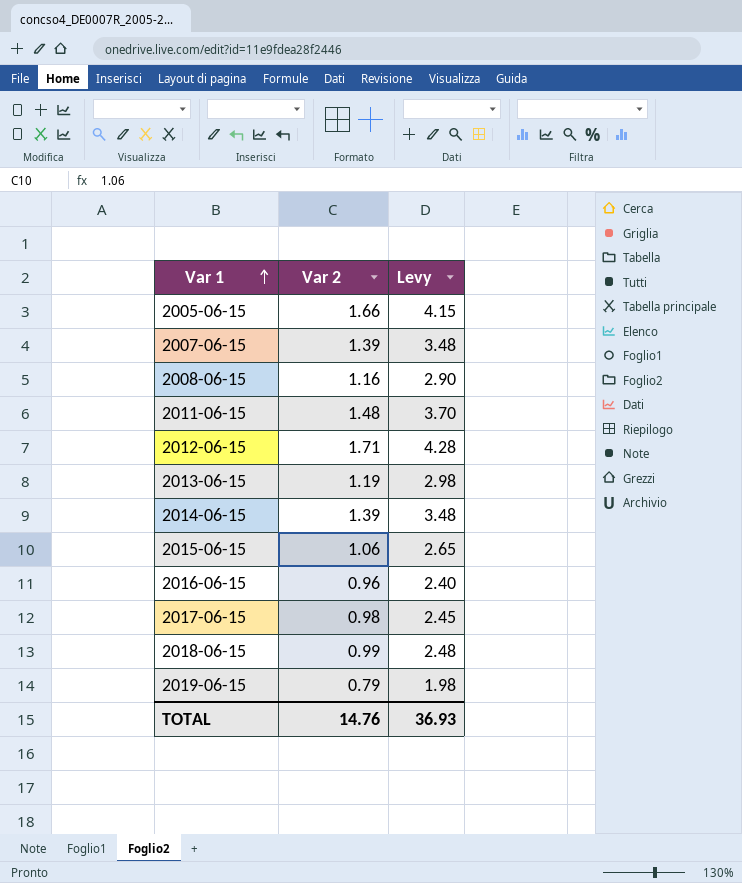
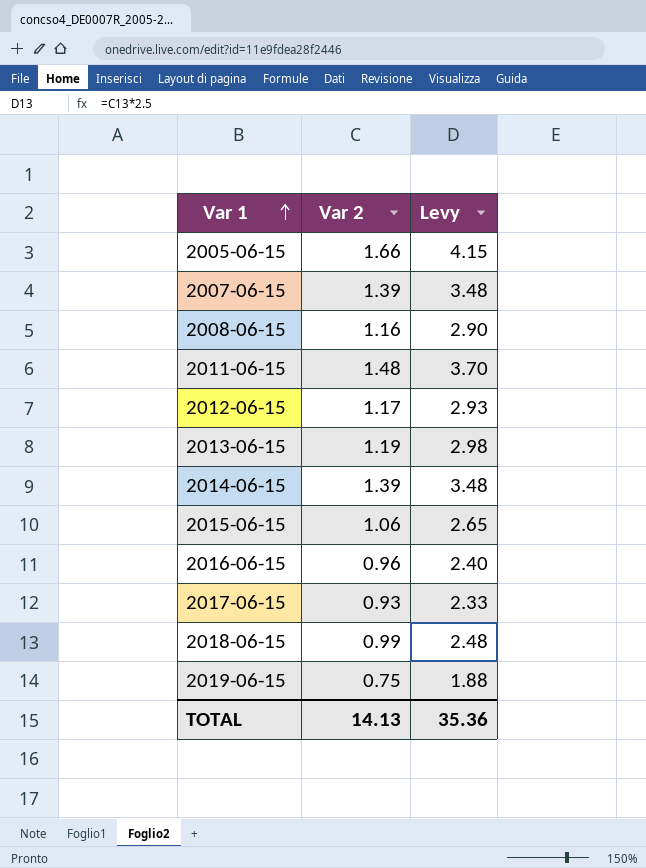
2012-06-15 | Var 2: 1.71 -> 1.17
2012-06-15 | Levy: 4.28 -> 2.93
2017-06-15 | Var 2: 0.98 -> 0.93
2017-06-15 | Levy: 2.45 -> 2.33
2019-06-15 | Var 2: 0.79 -> 0.75
2019-06-15 | Levy: 1.98 -> 1.88
TOTAL | Var 2: 14.76 -> 14.13
TOTAL | Levy: 36.93 -> 35.36

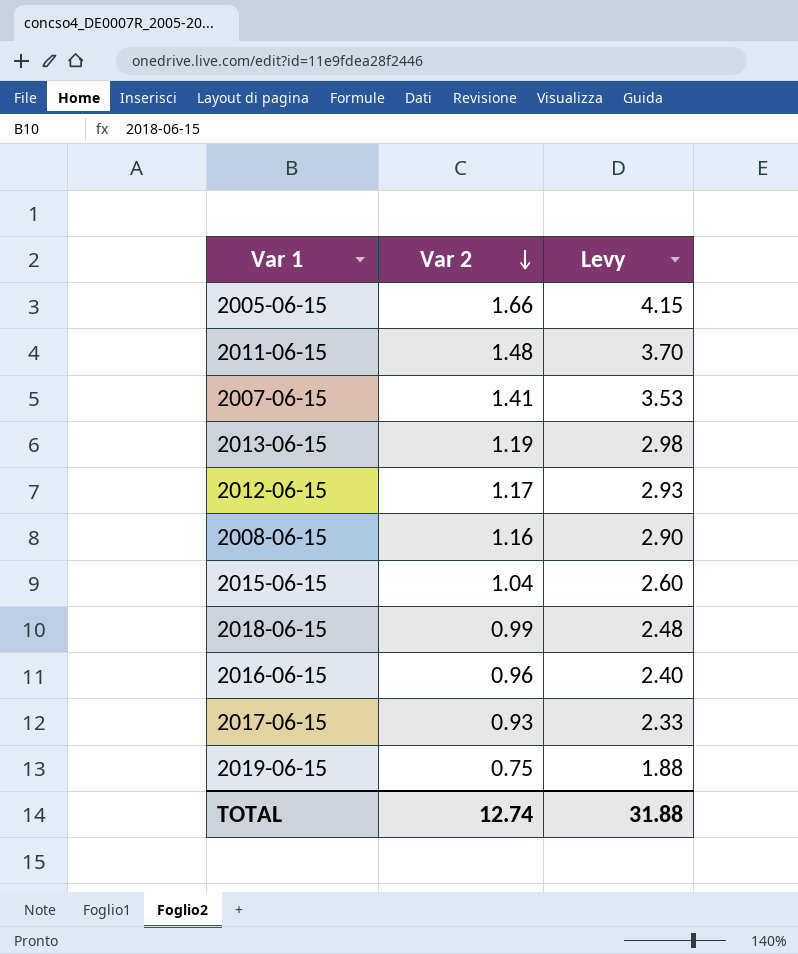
row order: Var 1 ascending -> Var 2 descending
row 2014-06-15: 1.39 | 3.48 -> none
2007-06-15 | Var 2: 1.39 -> 1.41
2007-06-15 | Levy: 3.48 -> 3.53
2015-06-15 | Var 2: 1.06 -> 1.04
2015-06-15 | Levy: 2.65 -> 2.60
TOTAL | Var 2: 14.13 -> 12.74
TOTAL | Levy: 35.36 -> 31.88

